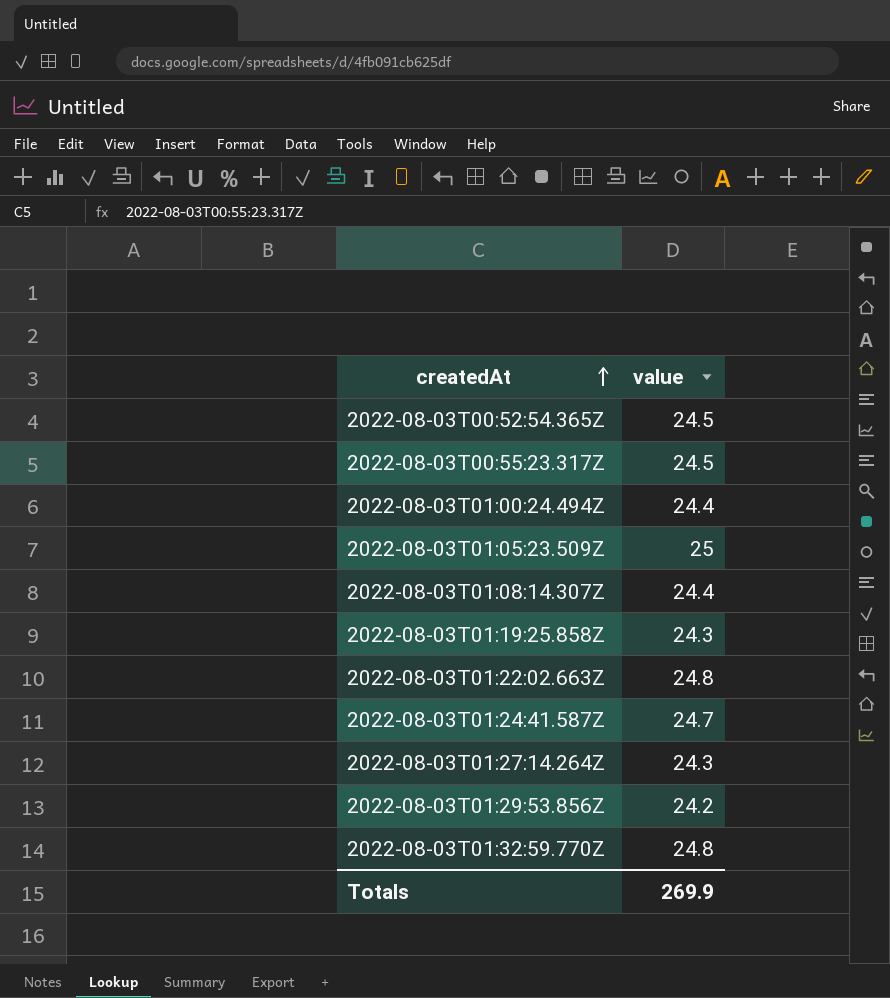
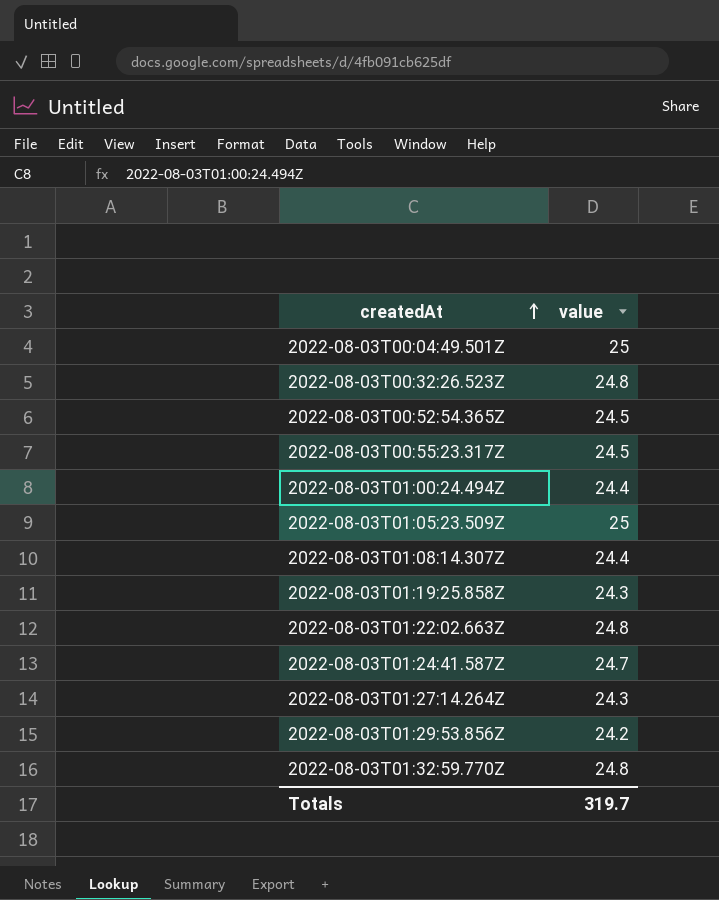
row 2022-08-03T00:04:49.501Z: none -> 25
row 2022-08-03T00:32:26.523Z: none -> 24.8
Totals | value: 269.9 -> 319.7

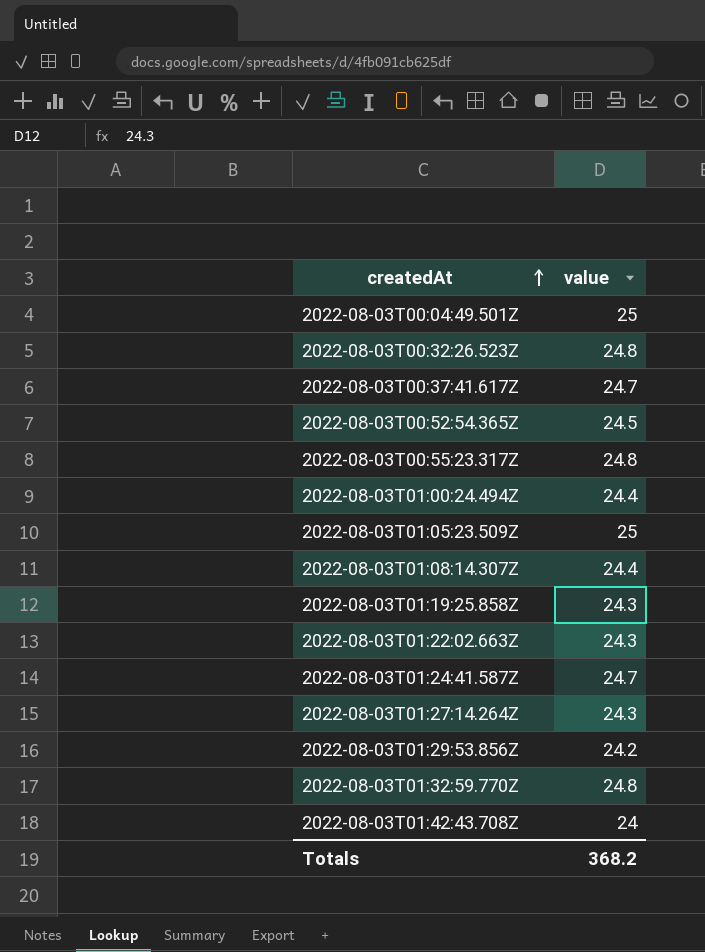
row 2022-08-03T00:37:41.617Z: none -> 24.7
2022-08-03T00:55:23.317Z | value: 24.5 -> 24.8
2022-08-03T01:22:02.663Z | value: 24.8 -> 24.3
row 2022-08-03T01:42:43.708Z: none -> 24
Totals | value: 319.7 -> 368.2

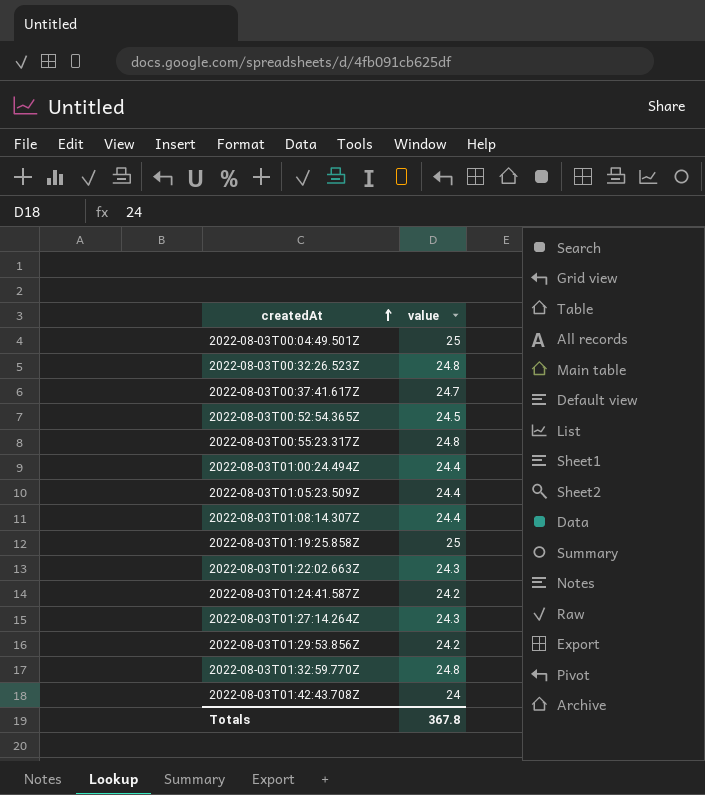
2022-08-03T01:05:23.509Z | value: 25 -> 24.4
2022-08-03T01:19:25.858Z | value: 24.3 -> 25
2022-08-03T01:24:41.587Z | value: 24.7 -> 24.2
Totals | value: 368.2 -> 367.8

